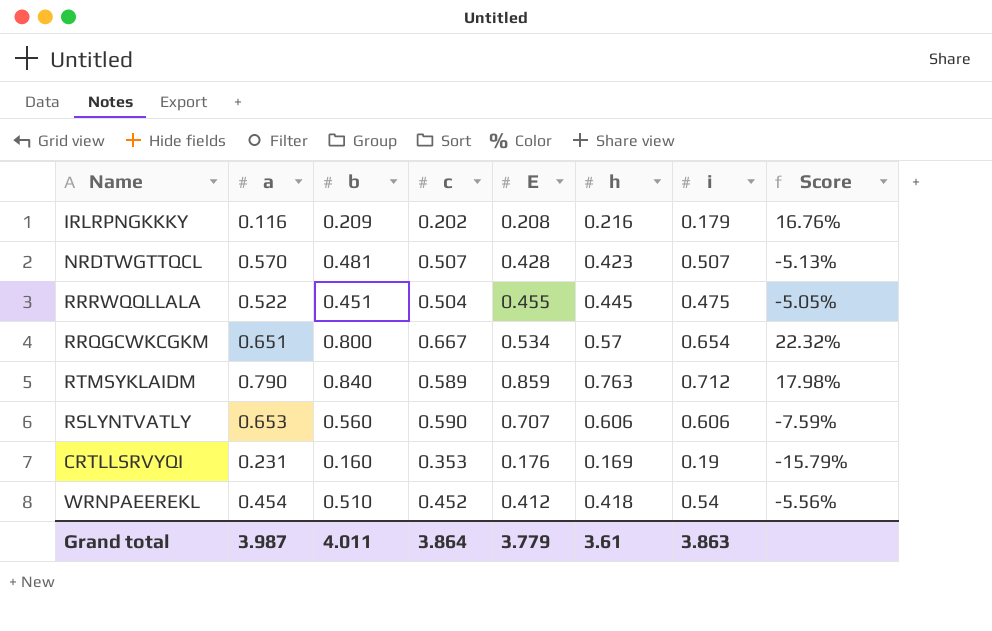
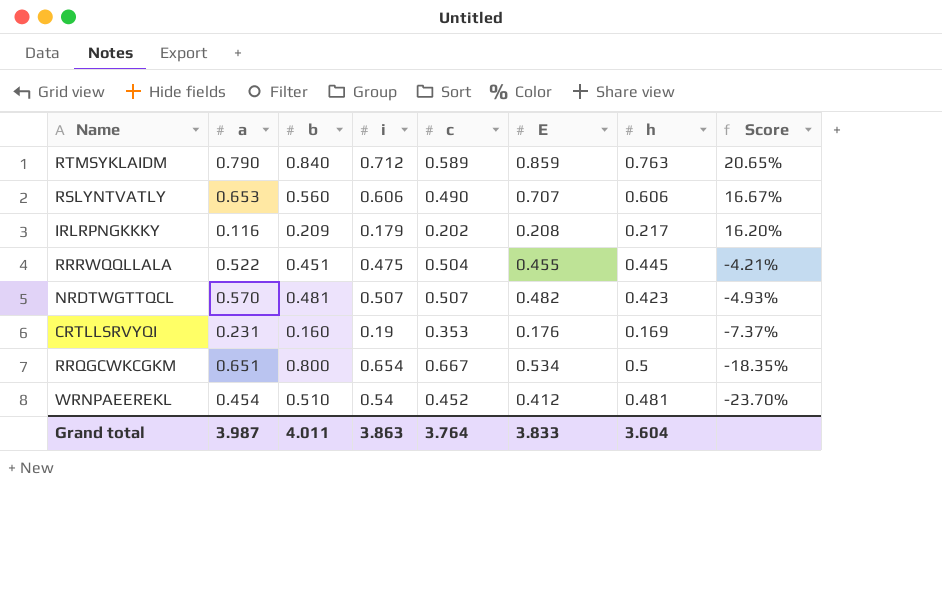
row order: none -> Score descending
column i | position: 7 -> 4
column Score | formula: ([b] - [i]) / [i] -> ([E] - [i]) / [i]
RSLYNTVATLY | c: 0.590 -> 0.490
IRLRPNGKKKY | h: 0.216 -> 0.217
NRDTWGTTQCL | E: 0.428 -> 0.482
RRQGCWKCGKM | h: 0.57 -> 0.5
WRNPAEEREKL | h: 0.418 -> 0.481
Grand total | c: 3.864 -> 3.764
Grand total | E: 3.779 -> 3.833
Grand total | h: 3.61 -> 3.604

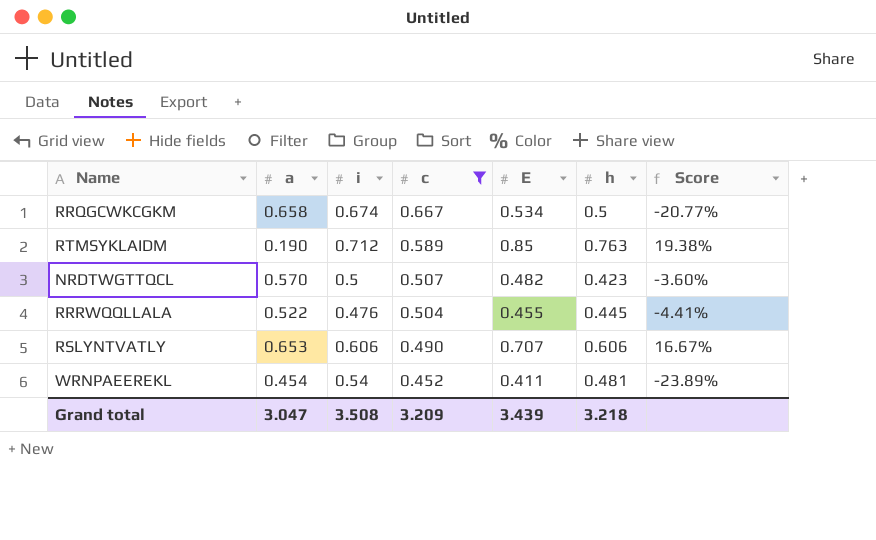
filter: none -> c >= 0.452
row order: Score descending -> c descending
column b | position: 3 -> none
RRQGCWKCGKM | a: 0.651 -> 0.658
RRQGCWKCGKM | i: 0.654 -> 0.674
RRQGCWKCGKM | Score: -18.35% -> -20.77%
RTMSYKLAIDM | a: 0.790 -> 0.190
RTMSYKLAIDM | E: 0.859 -> 0.85
RTMSYKLAIDM | Score: 20.65% -> 19.38%
NRDTWGTTQCL | i: 0.507 -> 0.5
NRDTWGTTQCL | Score: -4.93% -> -3.60%
RRRWQQLLALA | i: 0.475 -> 0.476
RRRWQQLLALA | Score: -4.21% -> -4.41%
WRNPAEEREKL | E: 0.412 -> 0.411
WRNPAEEREKL | Score: -23.70% -> -23.89%
Grand total | a: 3.987 -> 3.047
Grand total | i: 3.863 -> 3.508
Grand total | c: 3.764 -> 3.209
Grand total | E: 3.833 -> 3.439
Grand total | h: 3.604 -> 3.218

